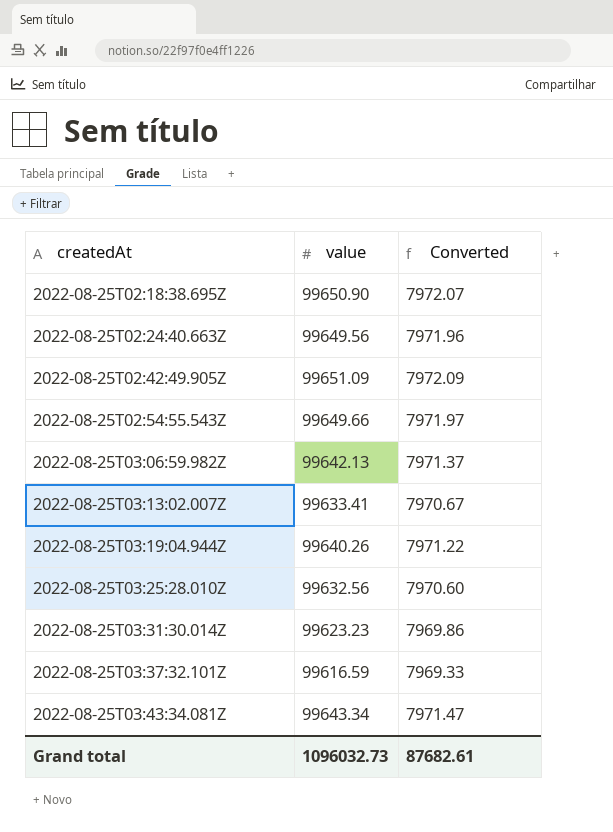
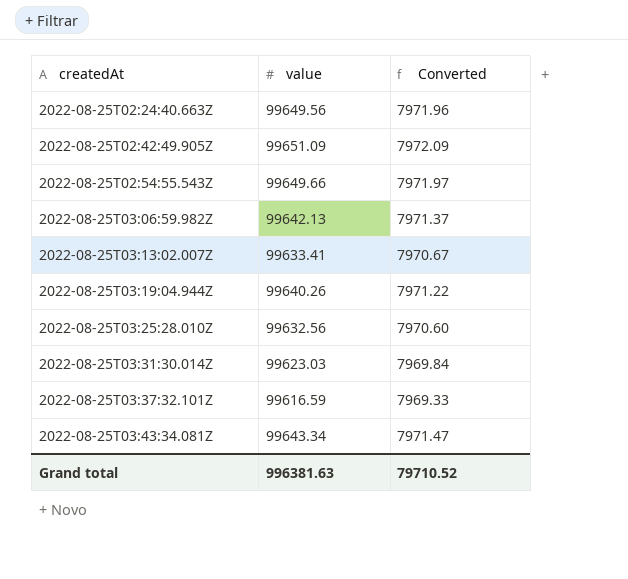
row 2022-08-25T02:18:38.695Z: 99650.90 | 7972.07 -> none
2022-08-25T03:31:30.014Z | value: 99623.23 -> 99623.03
2022-08-25T03:31:30.014Z | Converted: 7969.86 -> 7969.84
Grand total | value: 1096032.73 -> 996381.63
Grand total | Converted: 87682.61 -> 79710.52

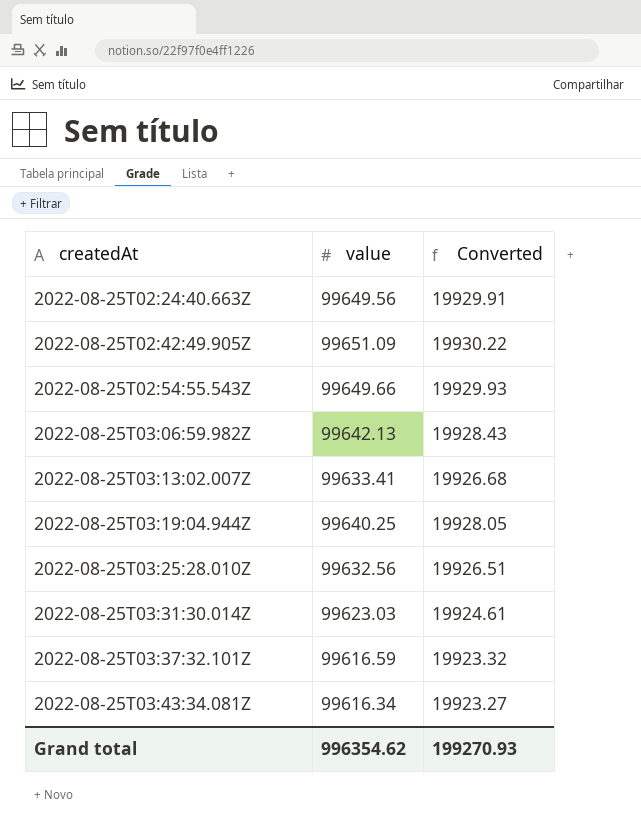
column Converted | formula: [value] * 0.08 -> [value] * 0.2
2022-08-25T03:19:04.944Z | value: 99640.26 -> 99640.25
2022-08-25T03:43:34.081Z | value: 99643.34 -> 99616.34
Grand total | value: 996381.63 -> 996354.62
Grand total | Converted: 79710.52 -> 199270.93

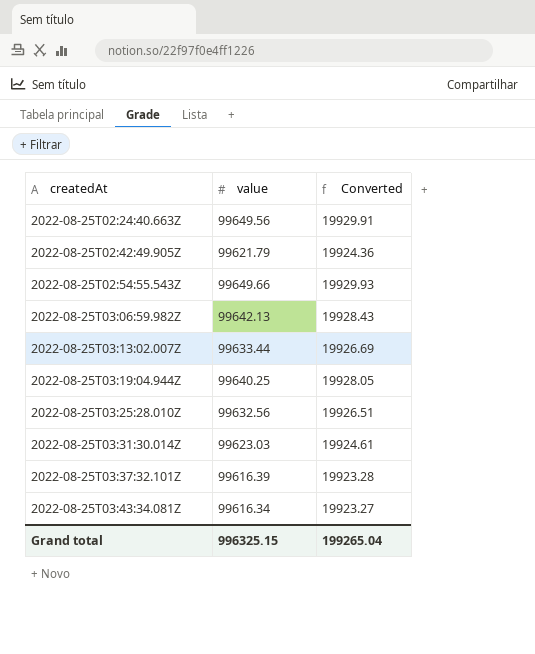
2022-08-25T02:42:49.905Z | value: 99651.09 -> 99621.79
2022-08-25T02:42:49.905Z | Converted: 19930.22 -> 19924.36
2022-08-25T03:13:02.007Z | value: 99633.41 -> 99633.44
2022-08-25T03:13:02.007Z | Converted: 19926.68 -> 19926.69
2022-08-25T03:37:32.101Z | value: 99616.59 -> 99616.39
2022-08-25T03:37:32.101Z | Converted: 19923.32 -> 19923.28
Grand total | value: 996354.62 -> 996325.15
Grand total | Converted: 199270.93 -> 199265.04

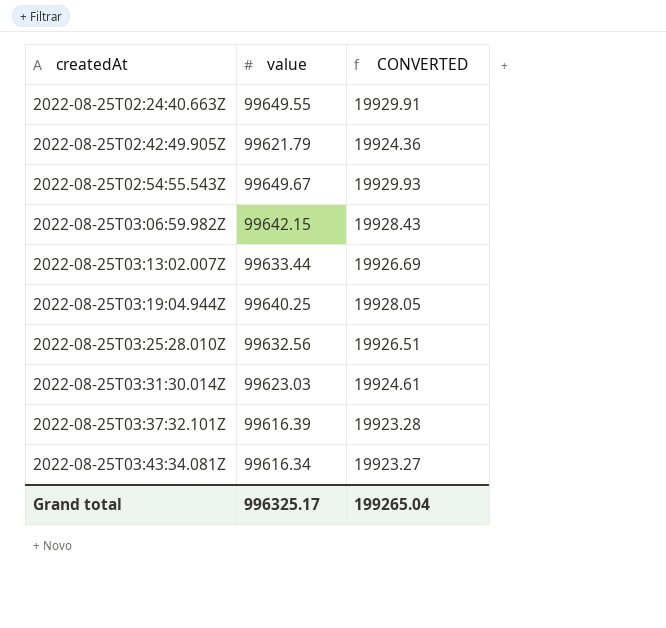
column name: Converted -> CONVERTED
2022-08-25T02:24:40.663Z | value: 99649.56 -> 99649.55
2022-08-25T02:54:55.543Z | value: 99649.66 -> 99649.67
2022-08-25T03:06:59.982Z | value: 99642.13 -> 99642.15
Grand total | value: 996325.15 -> 996325.17

